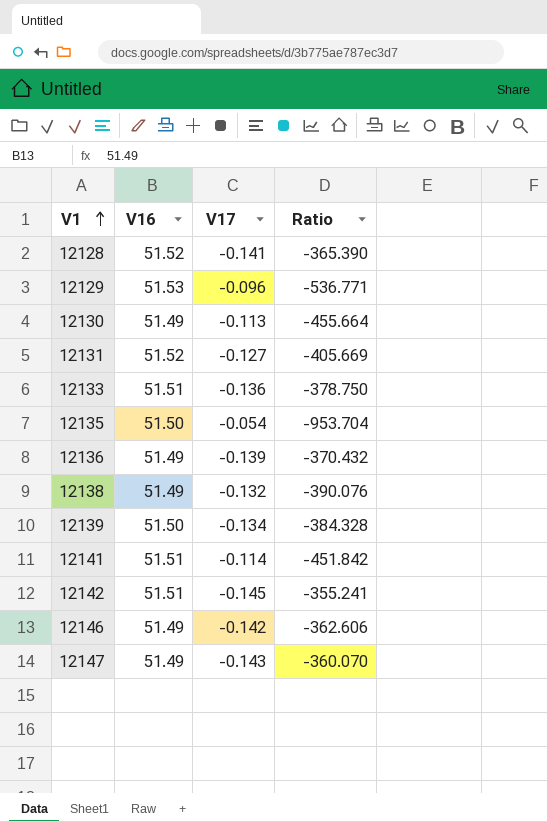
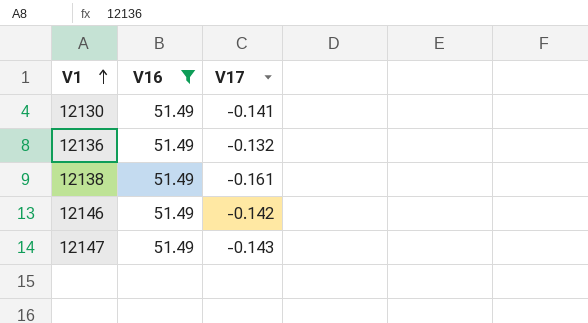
filter: none -> V16 = 51.49
column Ratio | formula: [V16] / [V17] -> none
12130 | V17: -0.113 -> -0.141
12136 | V17: -0.139 -> -0.132
12138 | V17: -0.132 -> -0.161

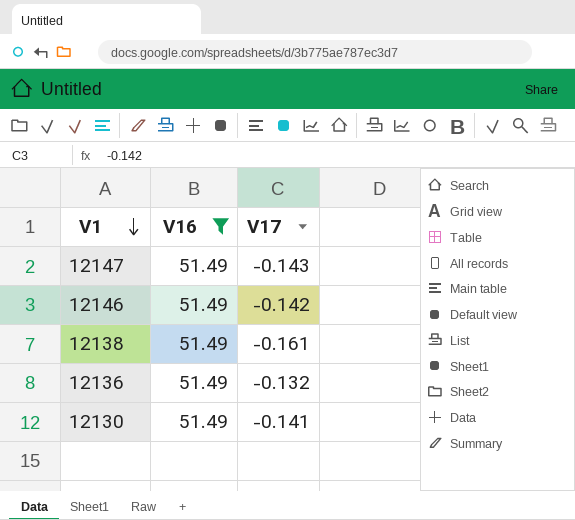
row order: V1 ascending -> V1 descending

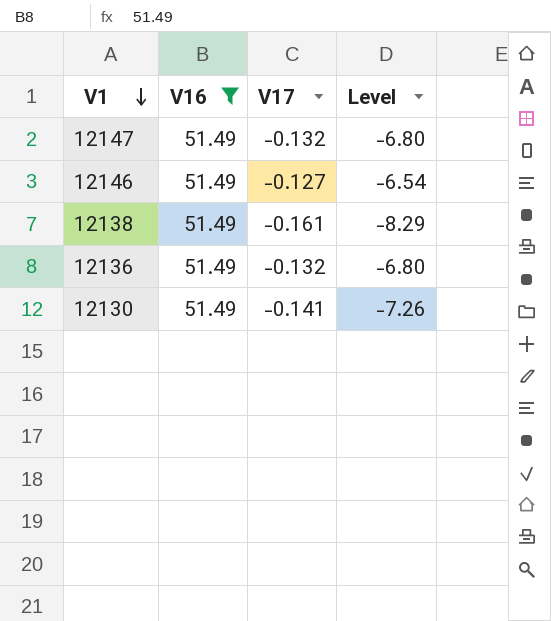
column Level | formula: none -> [V16] * [V17]
12147 | V17: -0.143 -> -0.132
12146 | V17: -0.142 -> -0.127

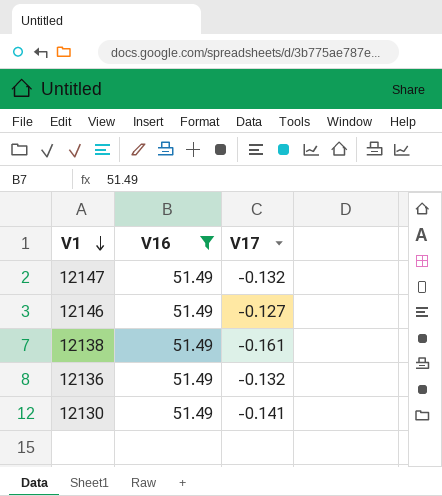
column Level | formula: [V16] * [V17] -> none

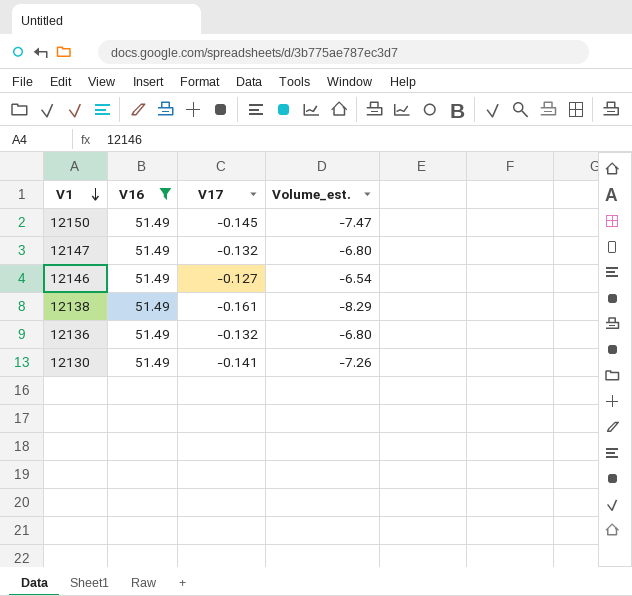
column Volume_est. | formula: none -> [V16] * [V17]
row 12150: none -> 51.49 | -0.145 | -7.47

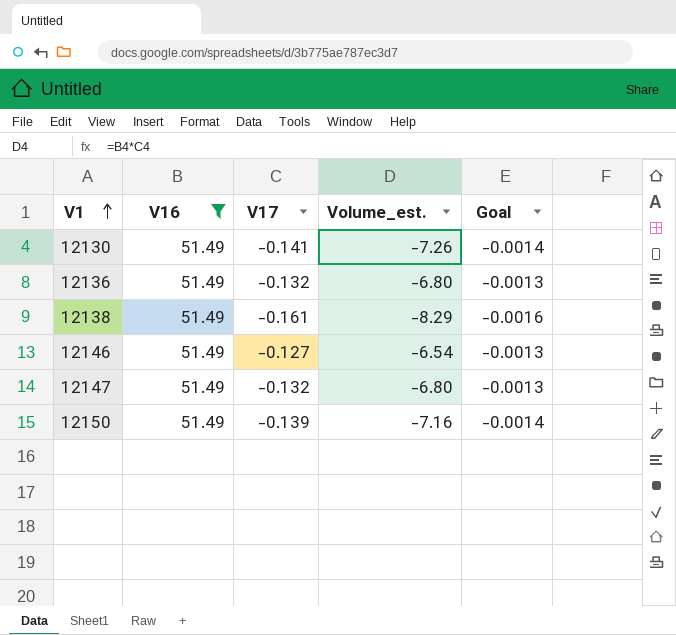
row order: V1 descending -> V1 ascending
column Goal | formula: none -> [V17] * 0.01
12150 | V17: -0.145 -> -0.139
12150 | Volume_est.: -7.47 -> -7.16

